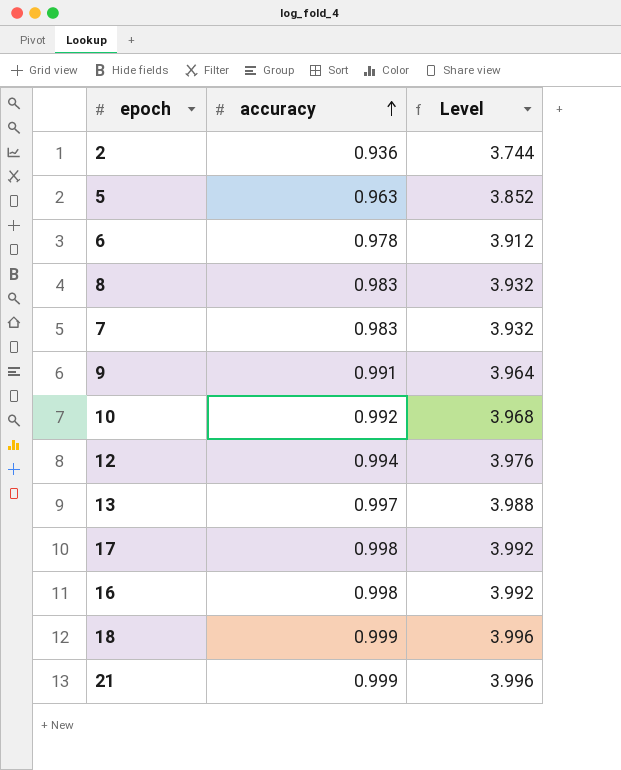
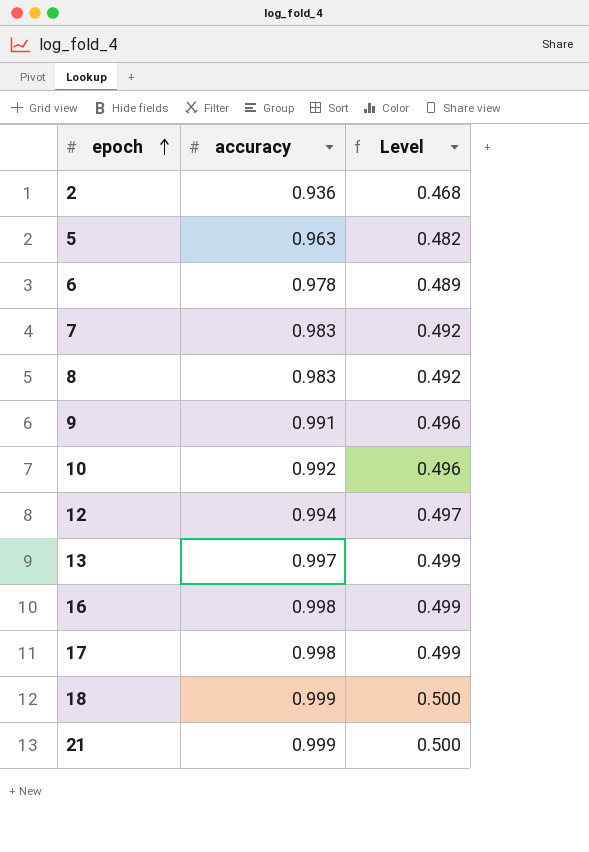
row order: accuracy ascending -> epoch ascending
column Level | formula: [accuracy] * 4 -> [accuracy] * 0.5

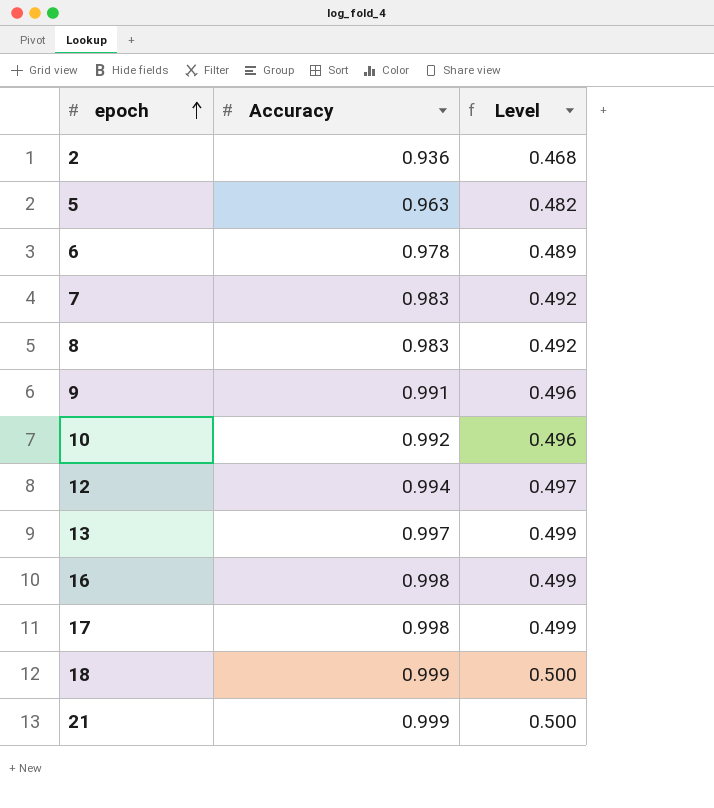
column name: accuracy -> Accuracy

